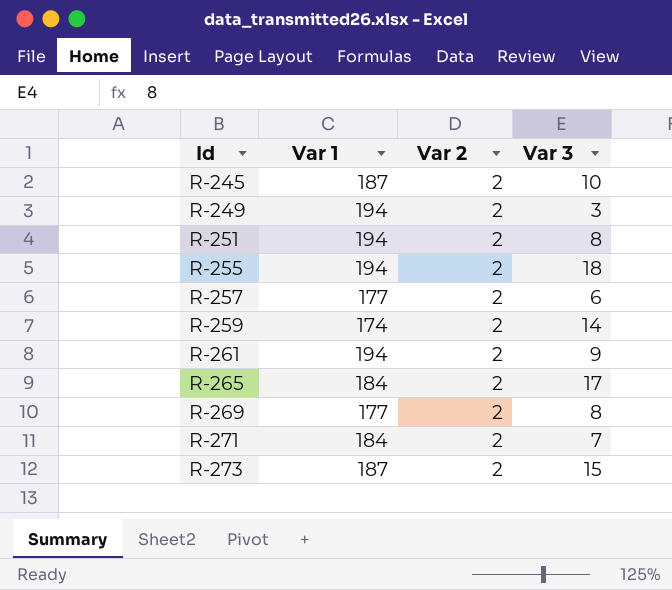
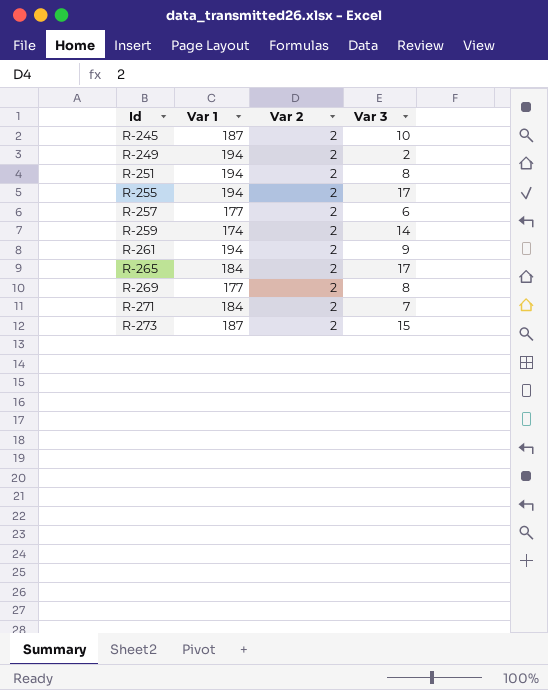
R-249 | Var 3: 3 -> 2
R-255 | Var 3: 18 -> 17

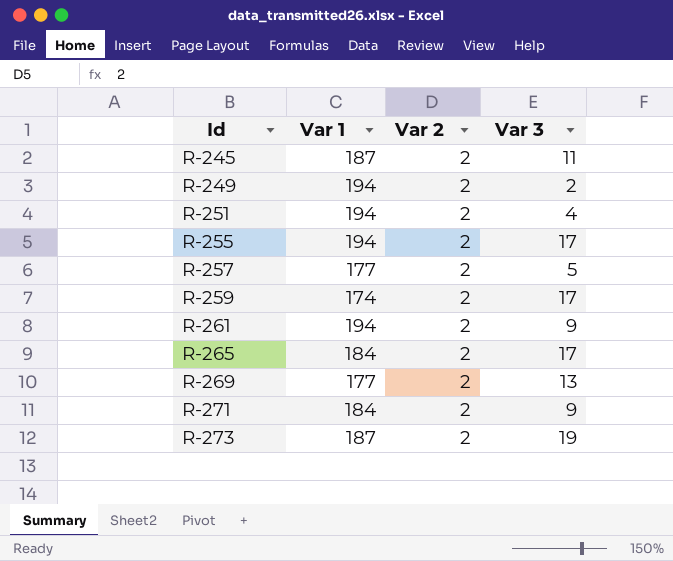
R-245 | Var 3: 10 -> 11
R-251 | Var 3: 8 -> 4
R-257 | Var 3: 6 -> 5
R-259 | Var 3: 14 -> 17
R-269 | Var 3: 8 -> 13
R-271 | Var 3: 7 -> 9
R-273 | Var 3: 15 -> 19

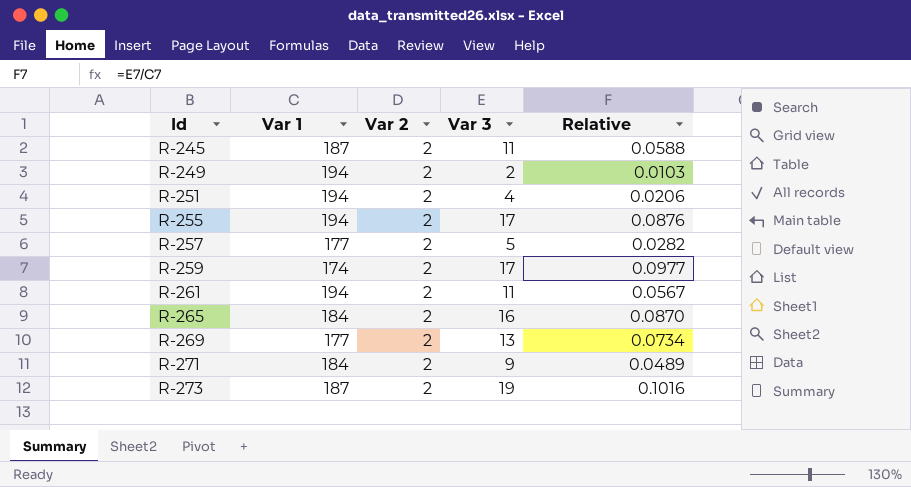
column Relative | formula: none -> [Var 3] / [Var 1]
R-261 | Var 3: 9 -> 11
R-265 | Var 3: 17 -> 16

